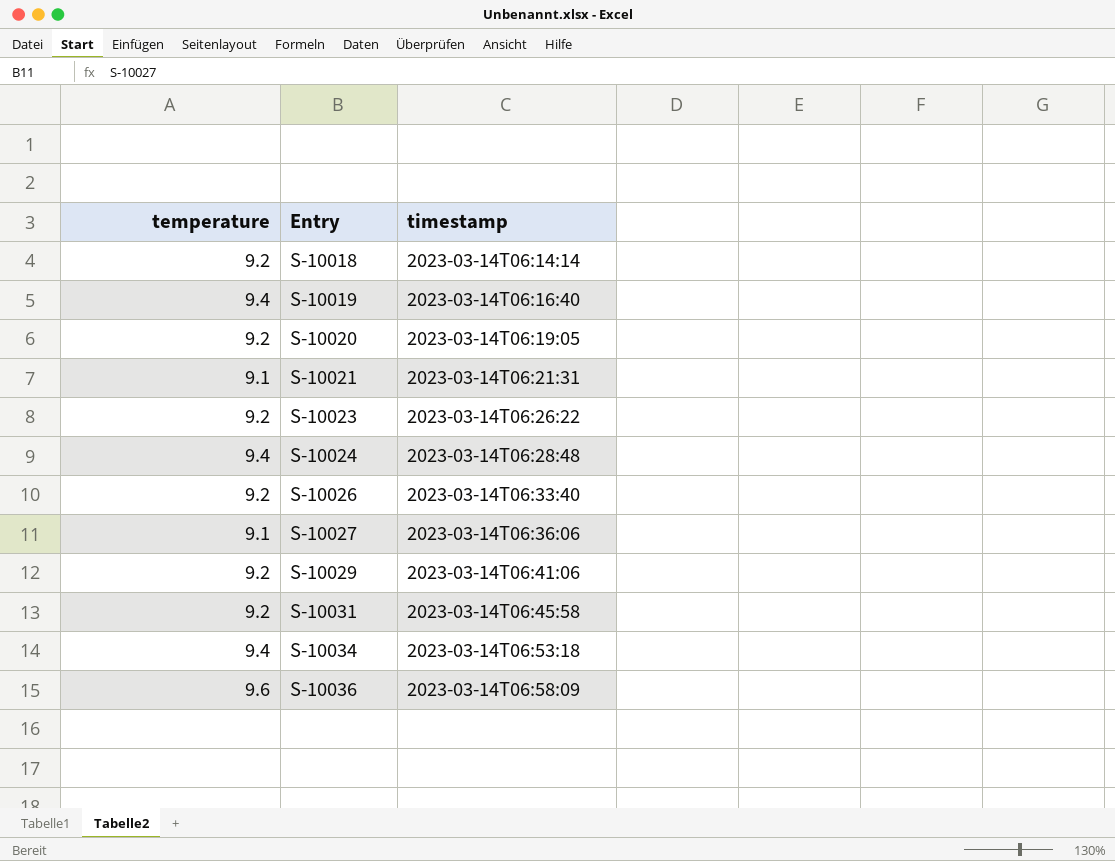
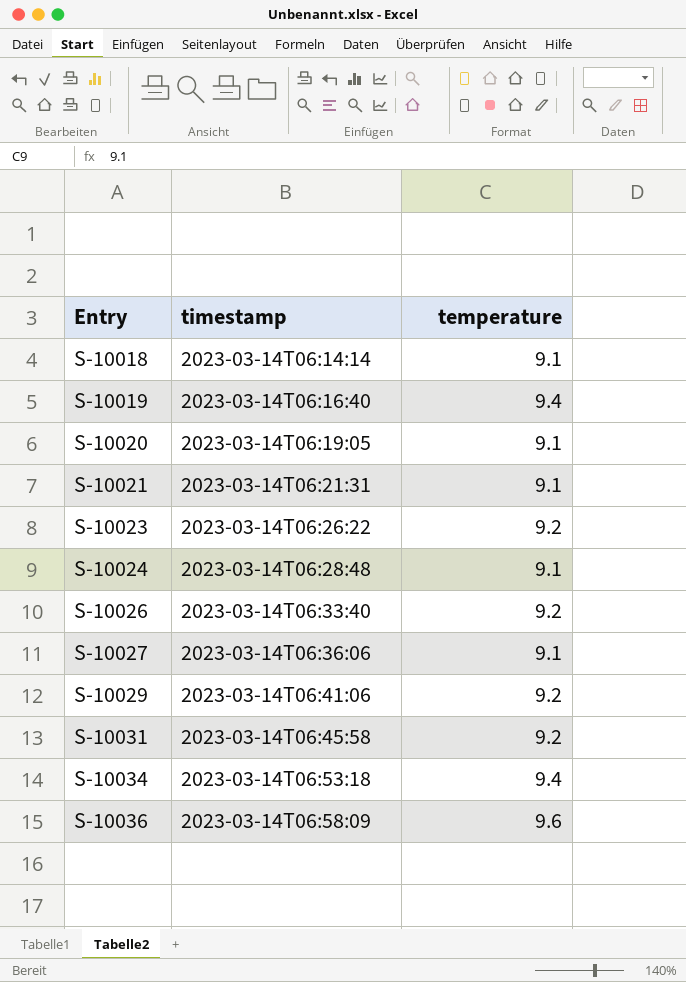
column temperature | position: 1 -> 3
S-10018 | temperature: 9.2 -> 9.1
S-10020 | temperature: 9.2 -> 9.1
S-10024 | temperature: 9.4 -> 9.1

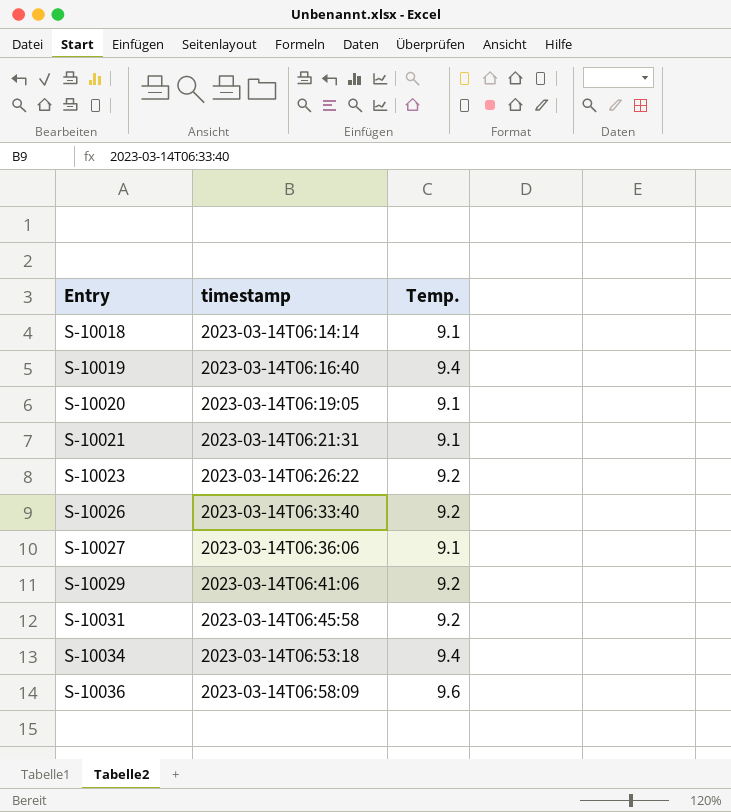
column name: temperature -> Temp.
row S-10024: 2023-03-14T06:28:48 | 9.1 -> none

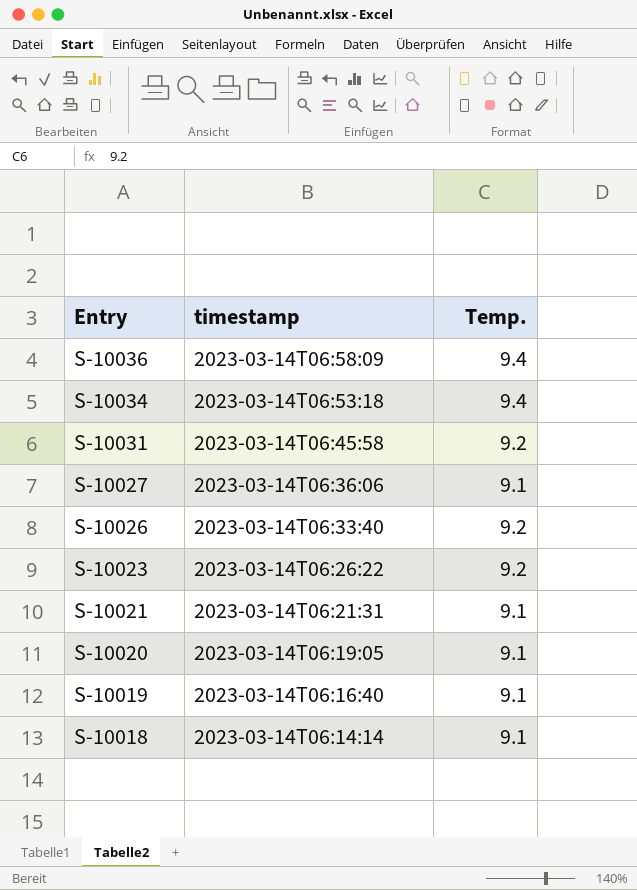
row order: Entry ascending -> Entry descending
row S-10029: 2023-03-14T06:41:06 | 9.2 -> none
S-10036 | Temp.: 9.6 -> 9.4
S-10019 | Temp.: 9.4 -> 9.1

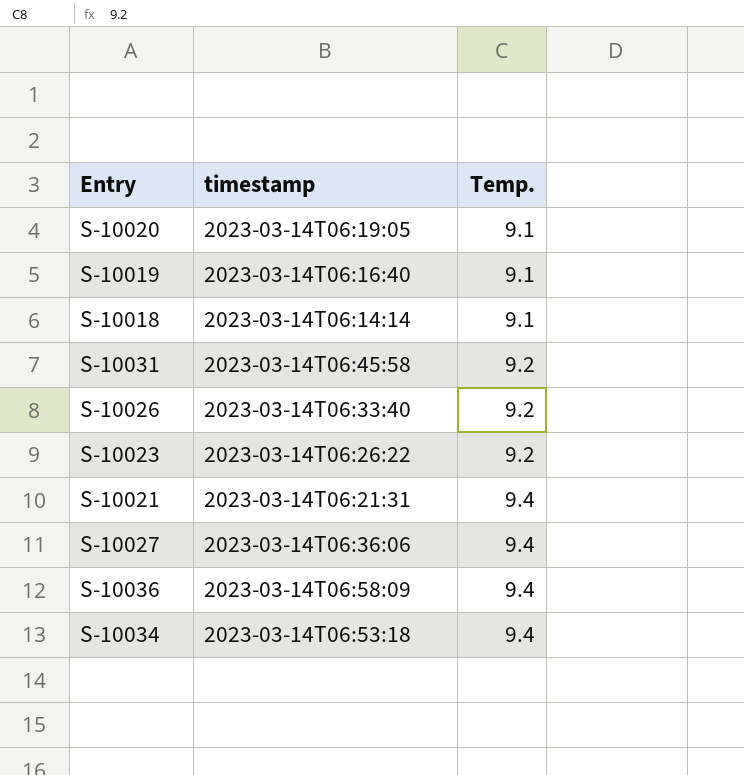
row order: Entry descending -> Temp. ascending
S-10021 | Temp.: 9.1 -> 9.4
S-10027 | Temp.: 9.1 -> 9.4

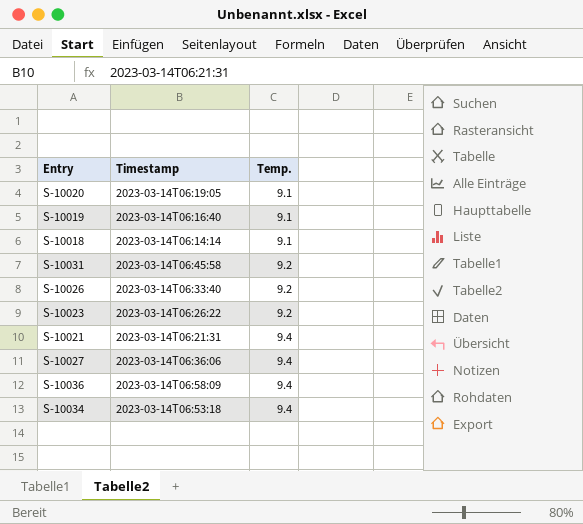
column name: timestamp -> Timestamp

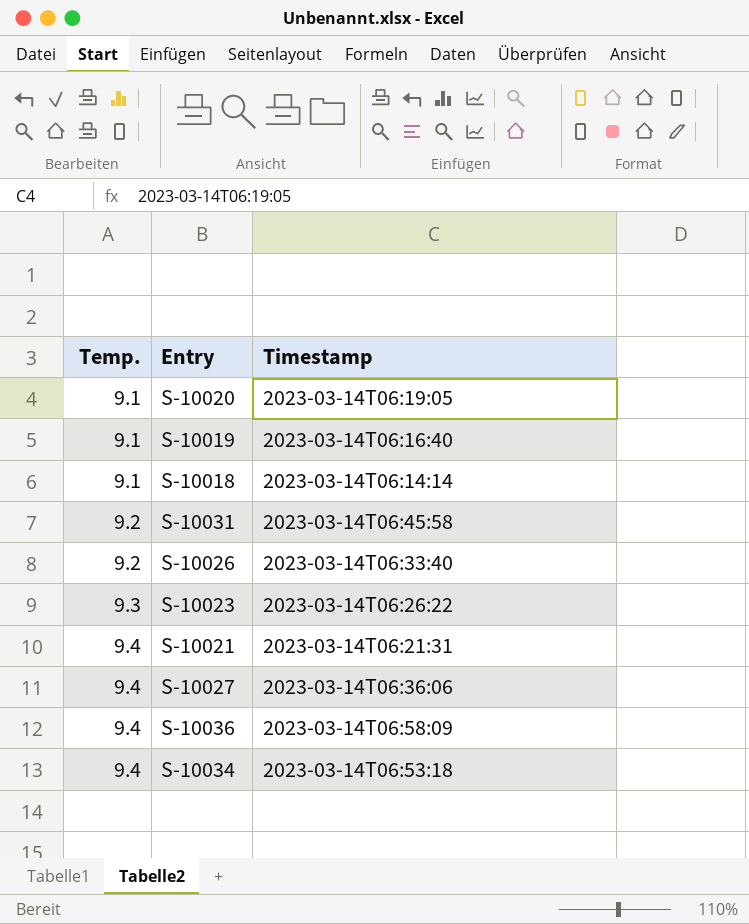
column Temp. | position: 3 -> 1
S-10023 | Temp.: 9.2 -> 9.3

